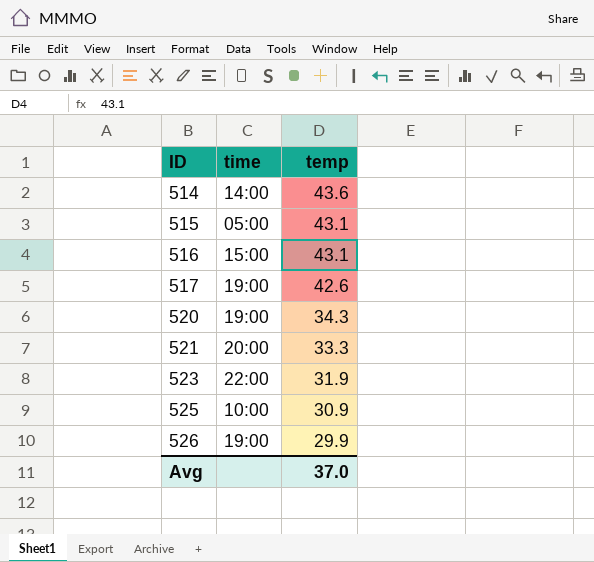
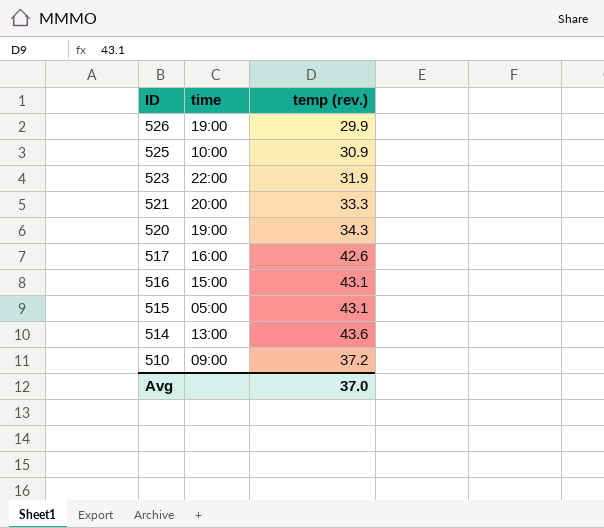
row order: ID ascending -> ID descending
column name: temp -> temp (rev.)
517 | time: 19:00 -> 16:00
514 | time: 14:00 -> 13:00
row 510: none -> 09:00 | 37.2

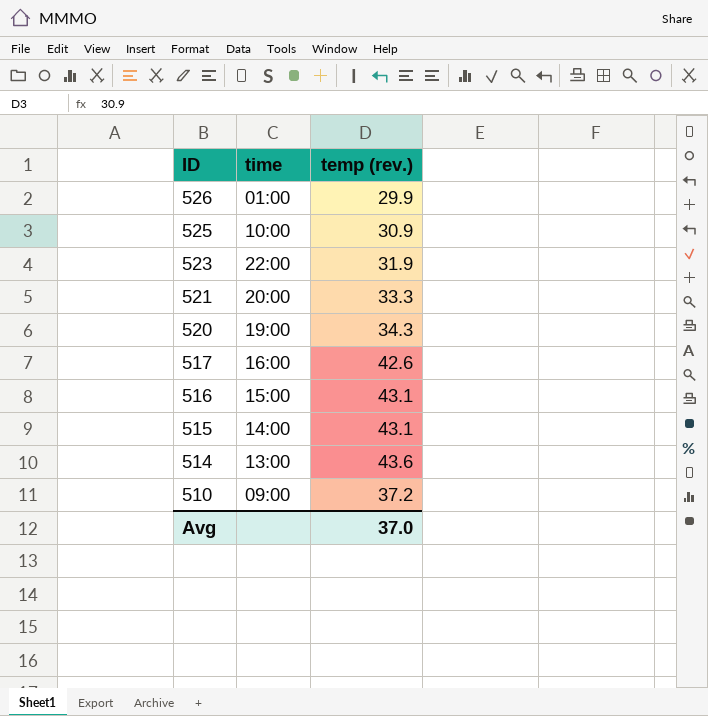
526 | time: 19:00 -> 01:00
515 | time: 05:00 -> 14:00

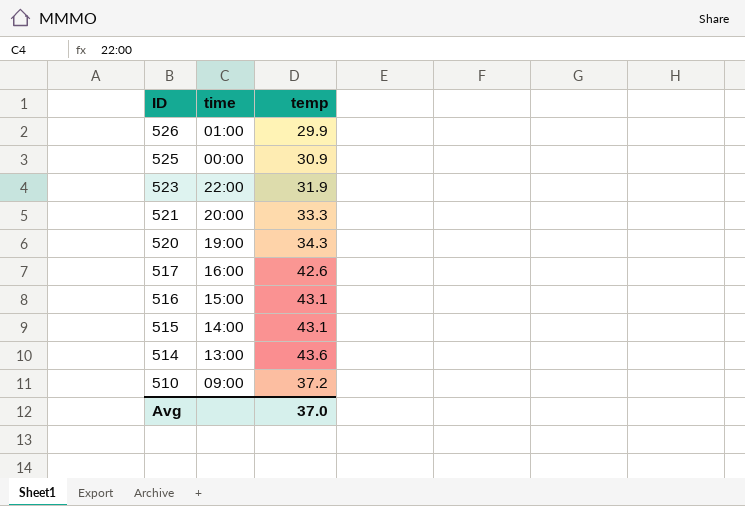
column name: temp (rev.) -> temp
525 | time: 10:00 -> 00:00

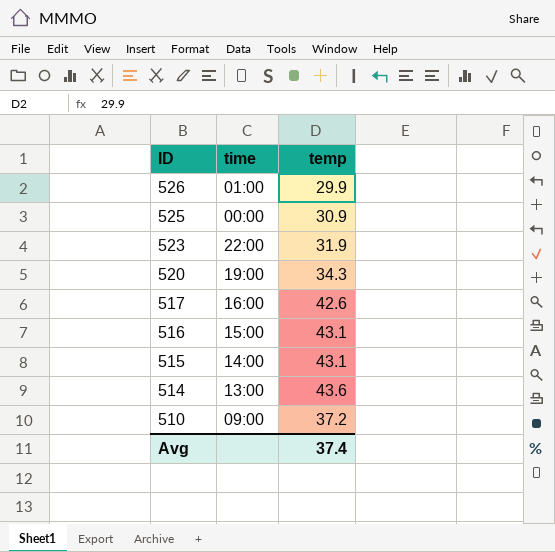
row 521: 20:00 | 33.3 -> none
Avg | temp: 37.0 -> 37.4

